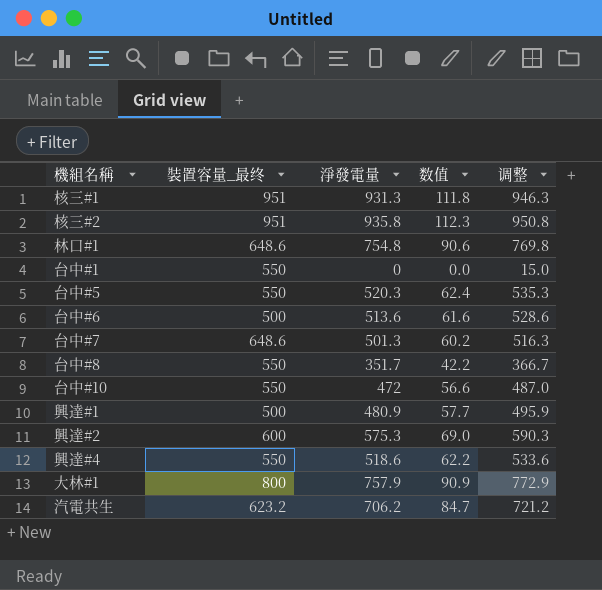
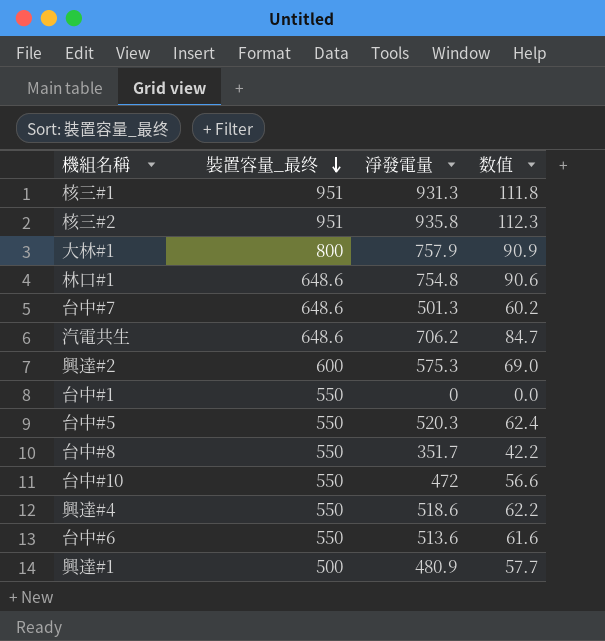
row order: none -> 裝置容量_最终 descending
column 调整 | formula: [淨發電量] + 15 -> none
汽電共生 | 裝置容量_最终: 623.2 -> 648.6
台中#6 | 裝置容量_最终: 500 -> 550

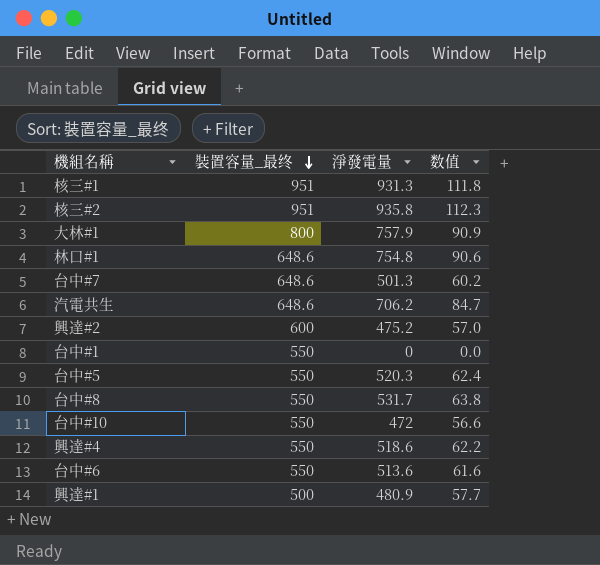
興達#2 | 淨發電量: 575.3 -> 475.2
興達#2 | 数值: 69.0 -> 57.0
台中#8 | 淨發電量: 351.7 -> 531.7
台中#8 | 数值: 42.2 -> 63.8

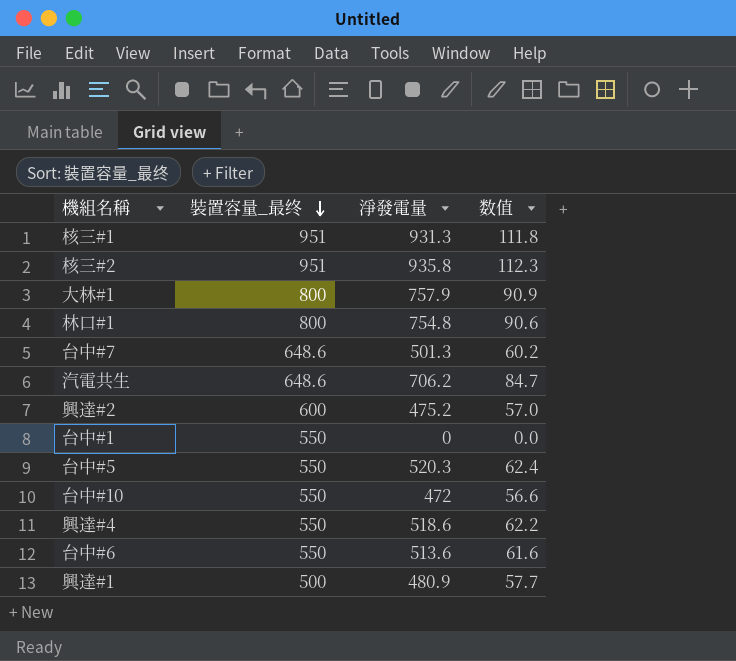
row 台中#8: 550 | 531.7 | 63.8 -> none
林口#1 | 裝置容量_最终: 648.6 -> 800

